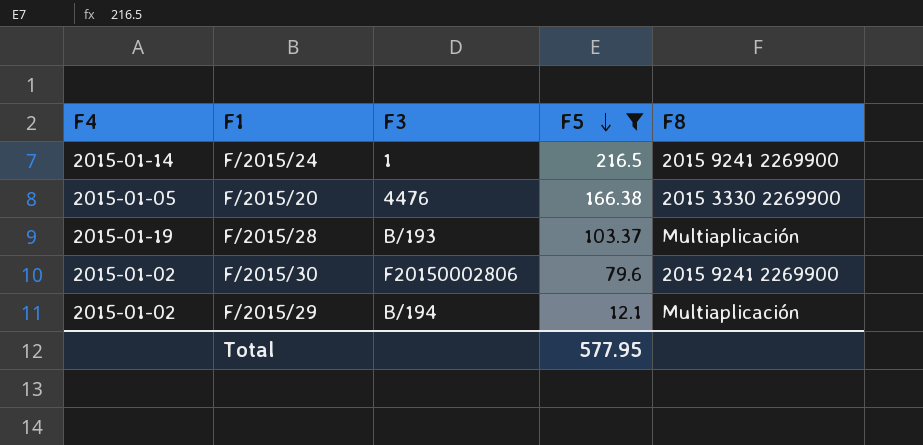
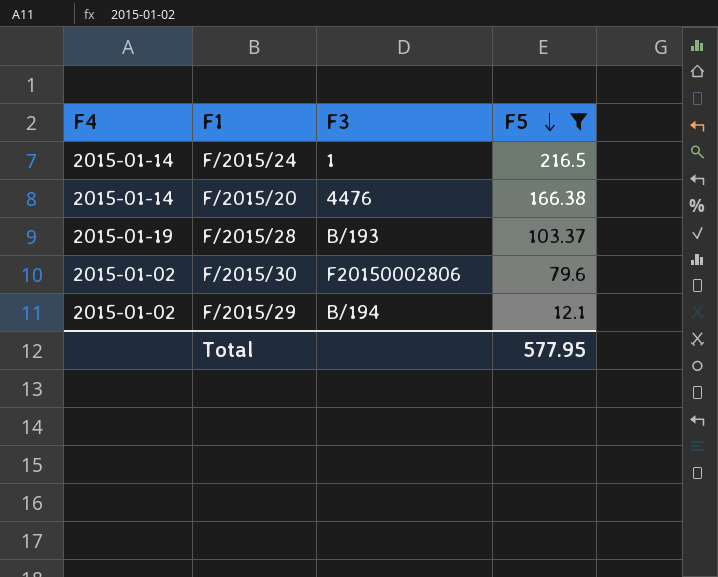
column F8 | position: 5 -> none
F/2015/20 | F4: 2015-01-05 -> 2015-01-14

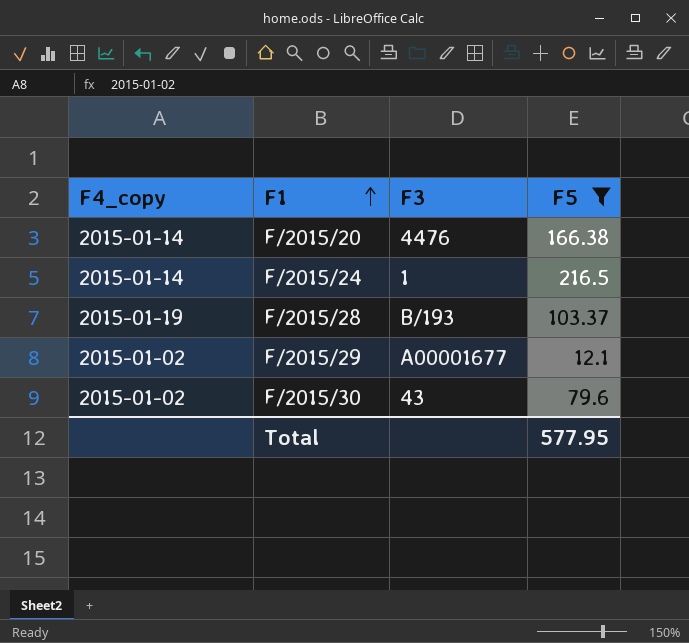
row order: F5 descending -> F1 ascending
column name: F4 -> F4_copy
F/2015/29 | F3: B/194 -> A00001677
F/2015/30 | F3: F20150002806 -> 43

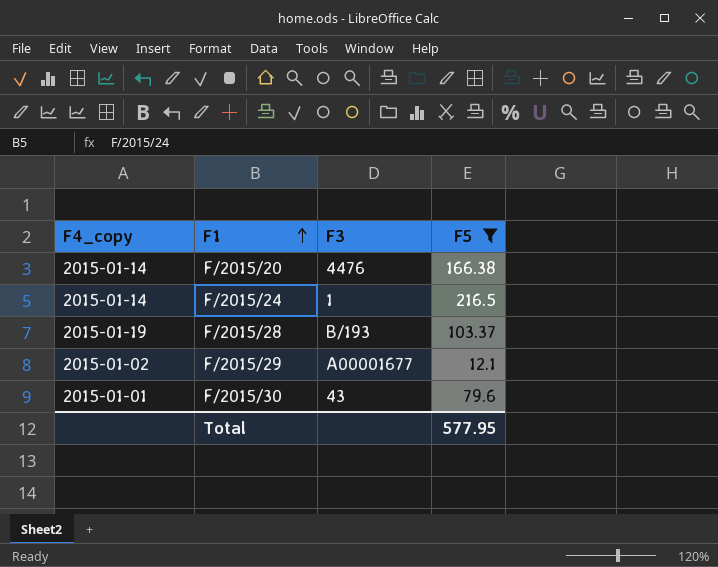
F/2015/30 | F4_copy: 2015-01-02 -> 2015-01-01

